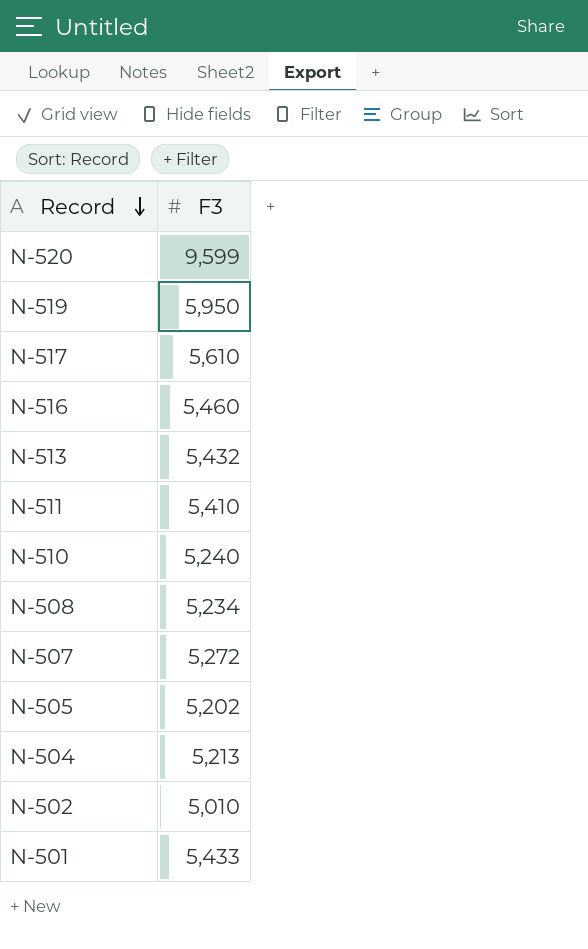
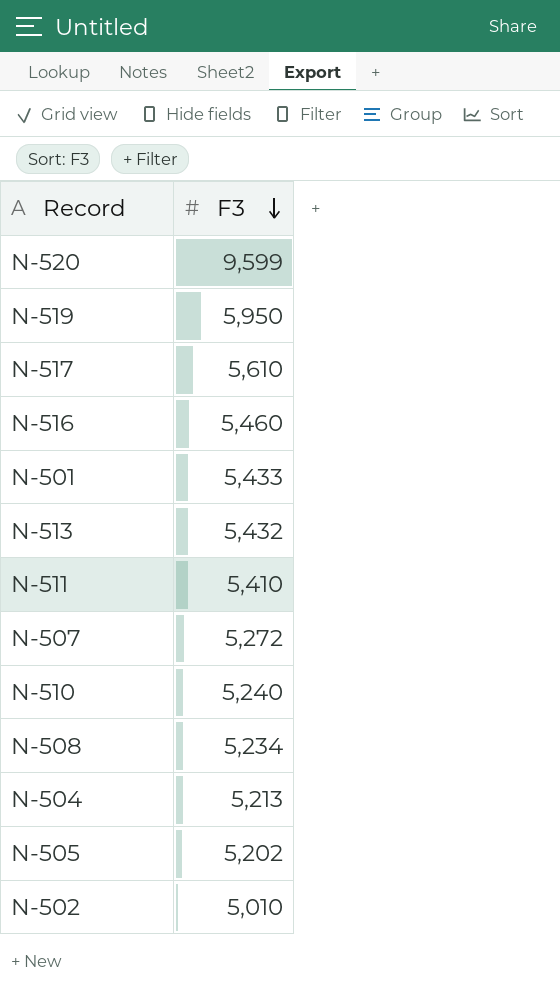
row order: Record descending -> F3 descending

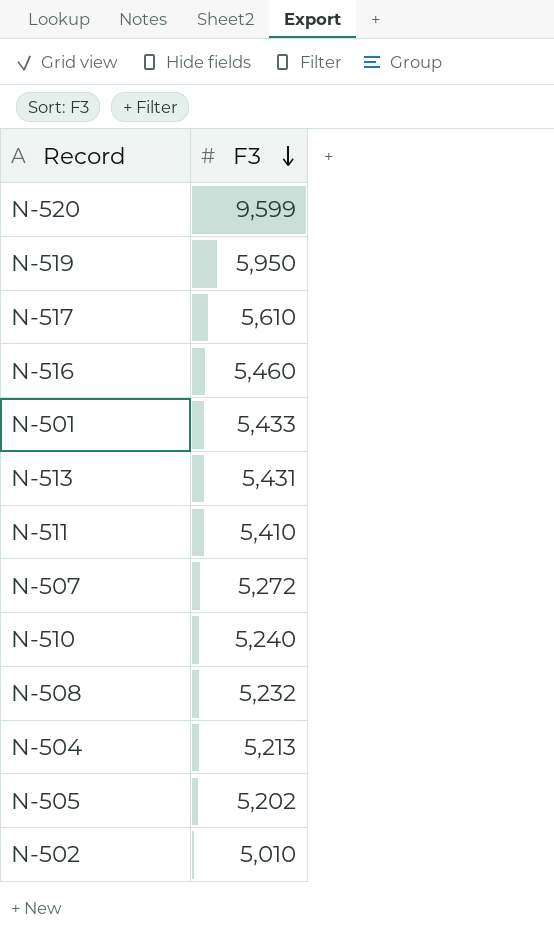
N-513 | F3: 5,432 -> 5,431
N-508 | F3: 5,234 -> 5,232

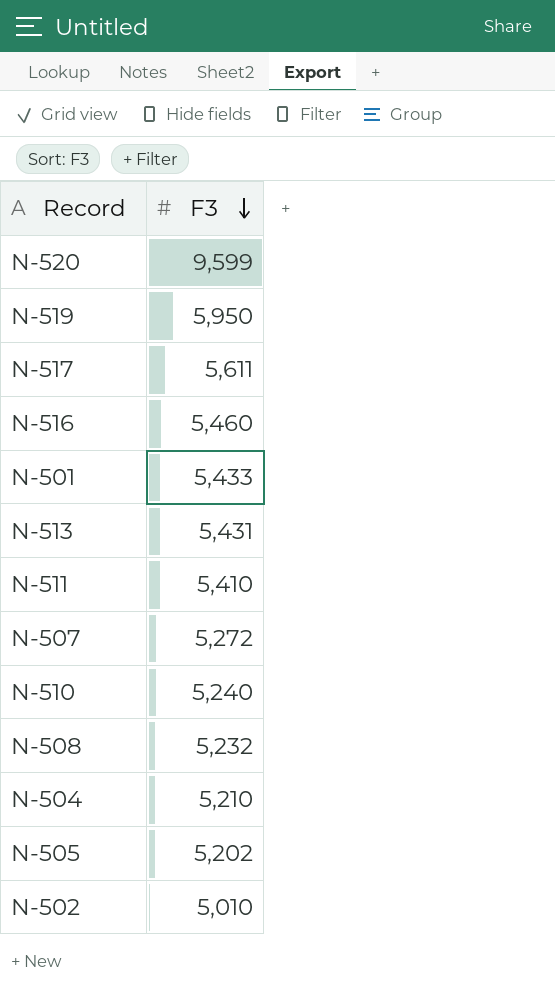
N-517 | F3: 5,610 -> 5,611
N-504 | F3: 5,213 -> 5,210

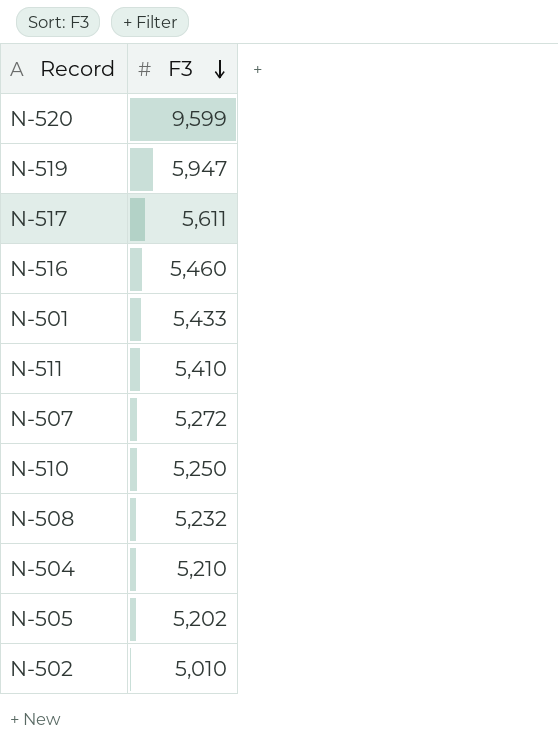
row N-513: 5,431 -> none
N-519 | F3: 5,950 -> 5,947
N-510 | F3: 5,240 -> 5,250

